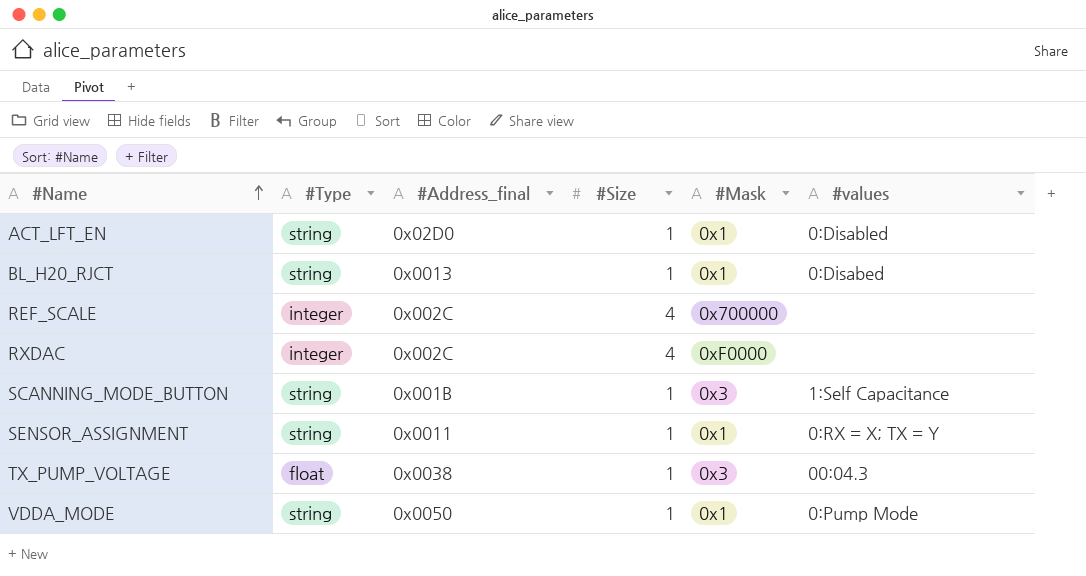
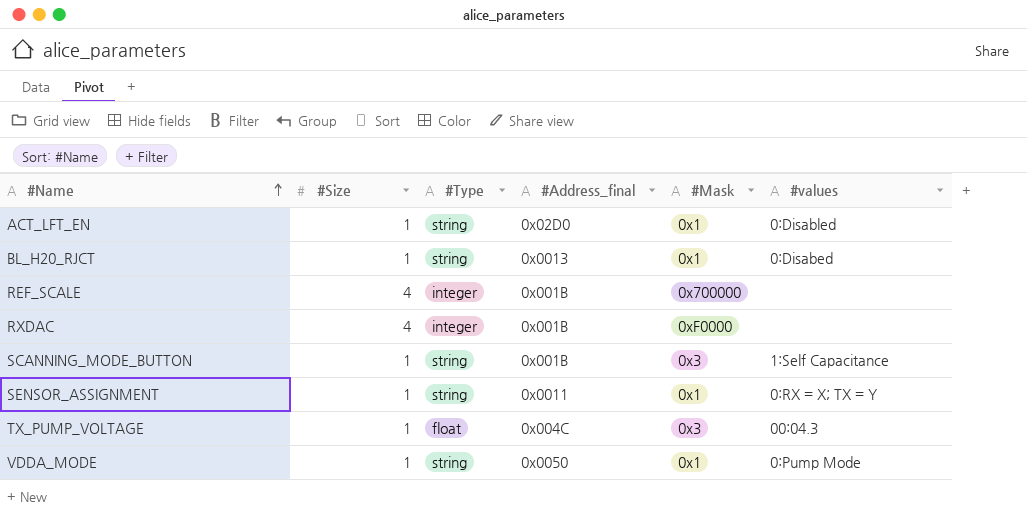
column #Size | position: 4 -> 2
REF_SCALE | #Address_final: 0x002C -> 0x001B
RXDAC | #Address_final: 0x002C -> 0x001B
TX_PUMP_VOLTAGE | #Address_final: 0x0038 -> 0x004C

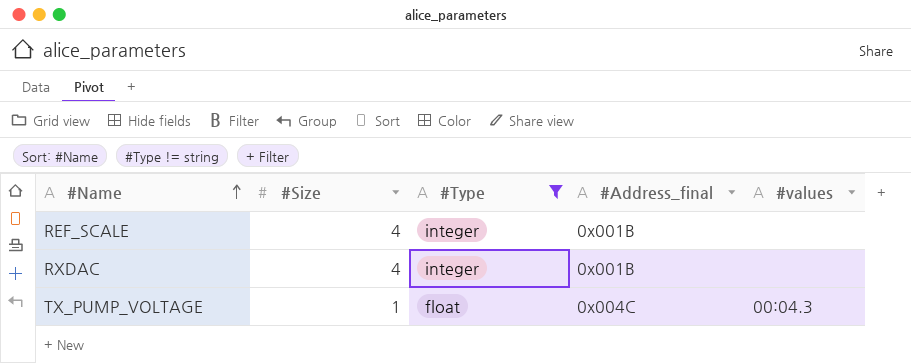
filter: none -> #Type != string
column #Mask | position: 5 -> none

